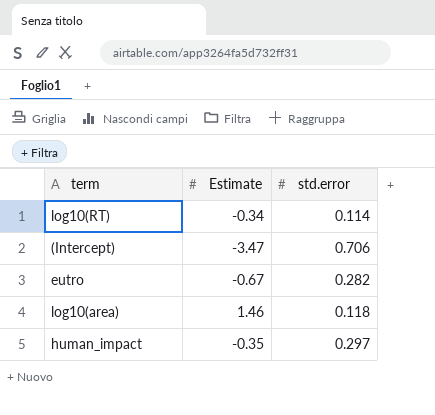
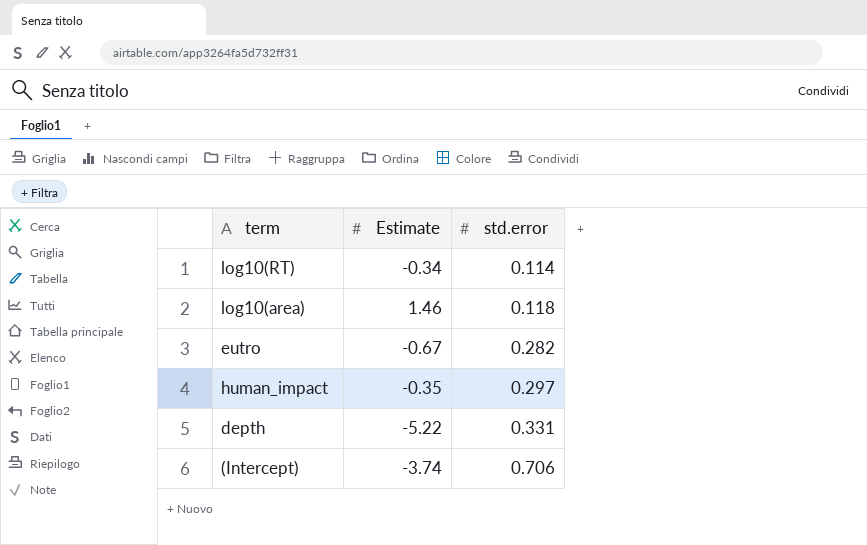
row order: none -> std.error ascending
row depth: none -> -5.22 | 0.331
(Intercept) | Estimate: -3.47 -> -3.74

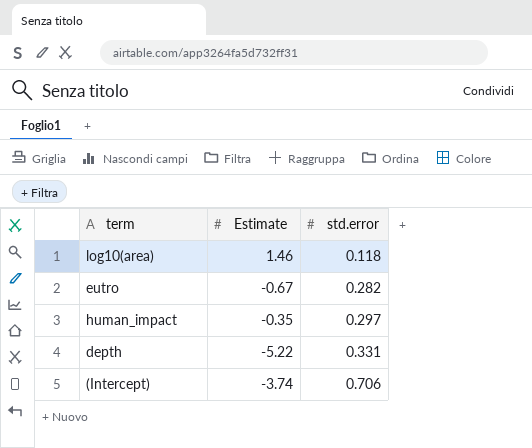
row log10(RT): -0.34 | 0.114 -> none

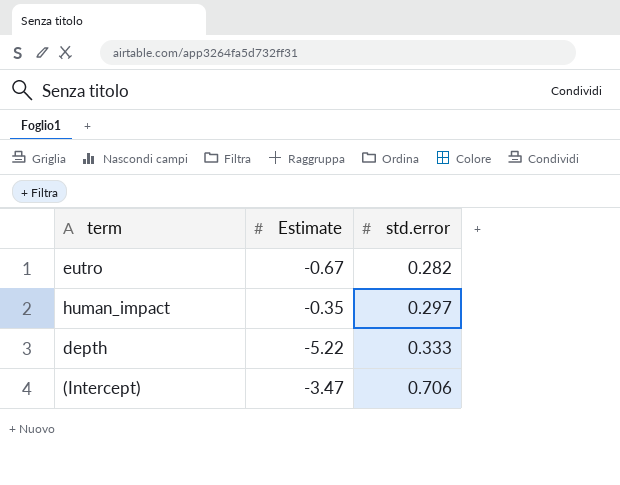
row log10(area): 1.46 | 0.118 -> none
depth | std.error: 0.331 -> 0.333
(Intercept) | Estimate: -3.74 -> -3.47

